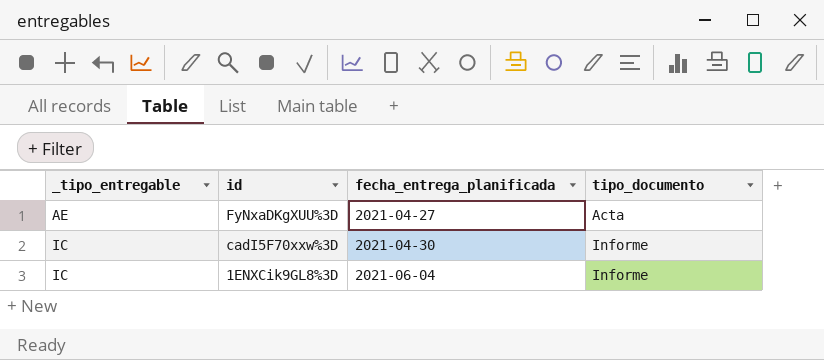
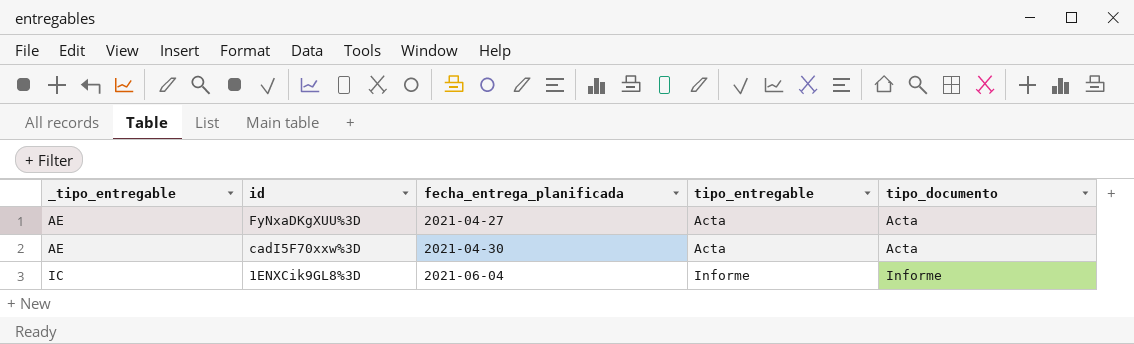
column tipo_entregable | position: none -> 4
cadI5F70xxw%3D | _tipo_entregable: IC -> AE
cadI5F70xxw%3D | tipo_documento: Informe -> Acta

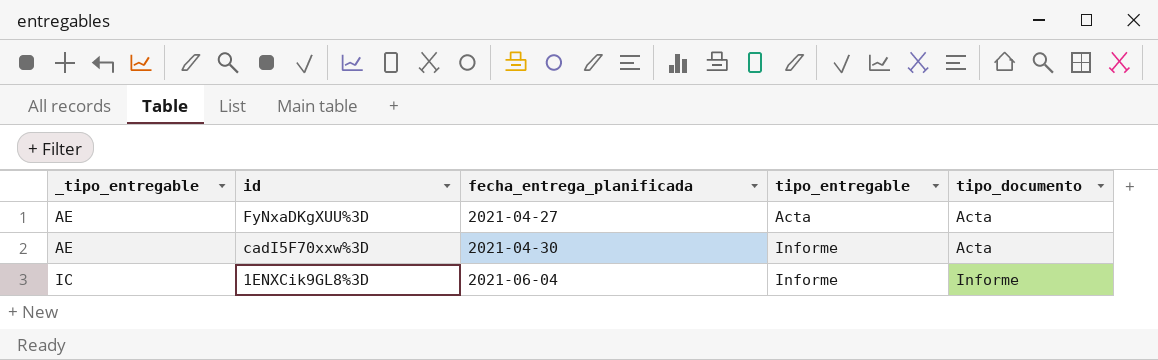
cadI5F70xxw%3D | tipo_entregable: Acta -> Informe

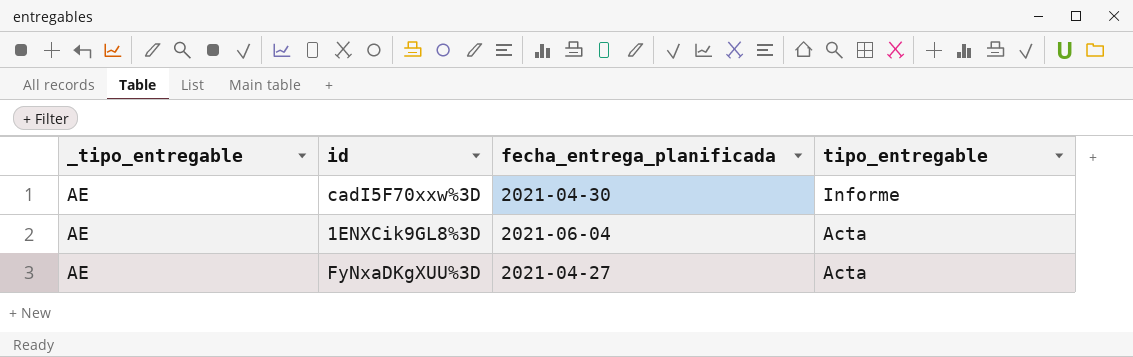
row order: _tipo_entregable ascending -> tipo_entregable descending
column tipo_documento | position: 5 -> none
1ENXCik9GL8%3D | _tipo_entregable: IC -> AE
1ENXCik9GL8%3D | tipo_entregable: Informe -> Acta

